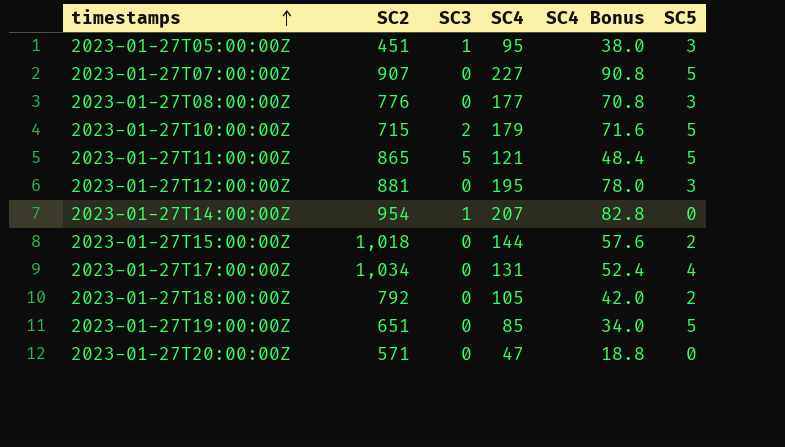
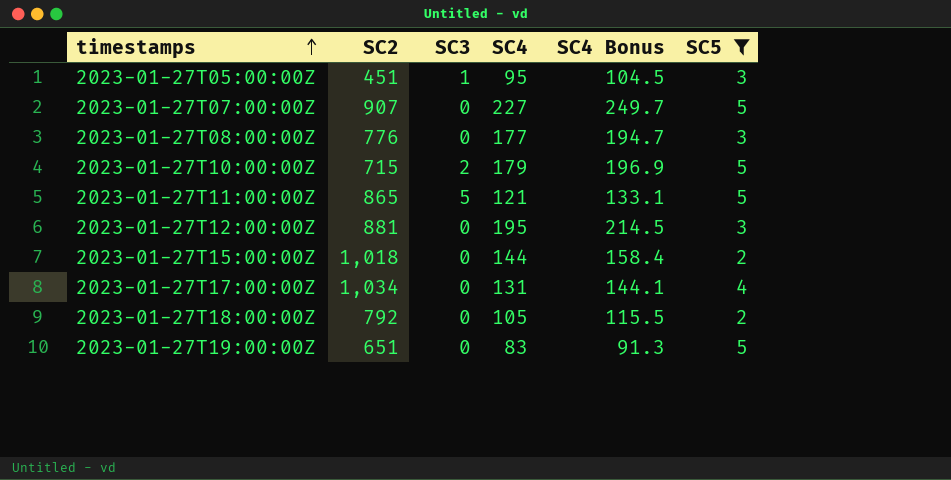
filter: none -> SC5 != 0
column SC4 Bonus | formula: [SC4] * 0.4 -> [SC4] * 1.1
2023-01-27T19:00:00Z | SC4: 85 -> 83

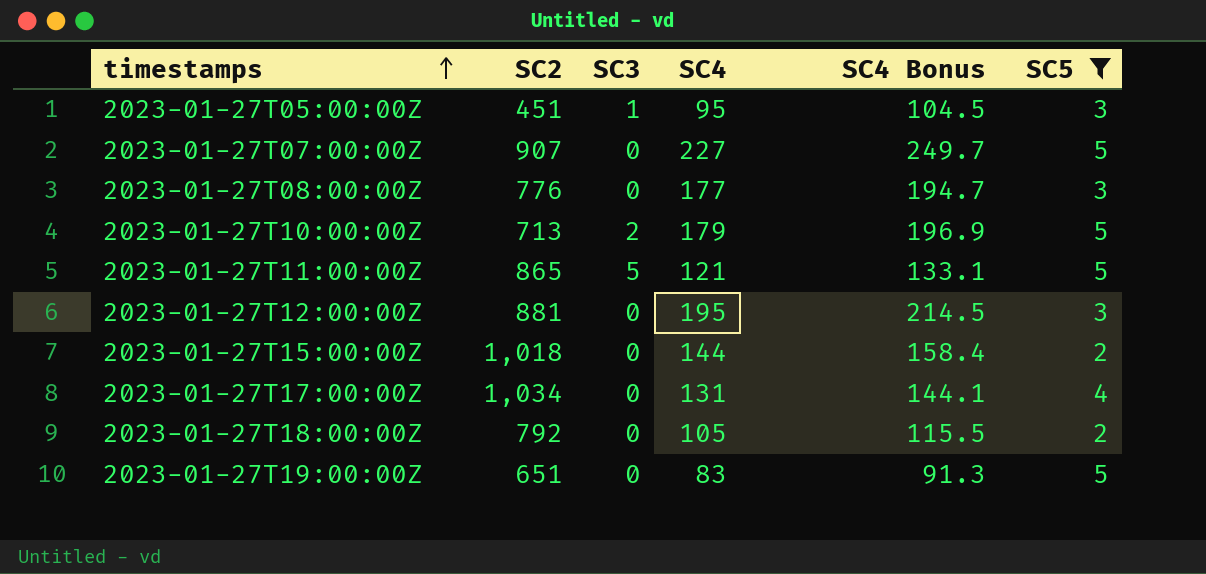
2023-01-27T10:00:00Z | SC2: 715 -> 713

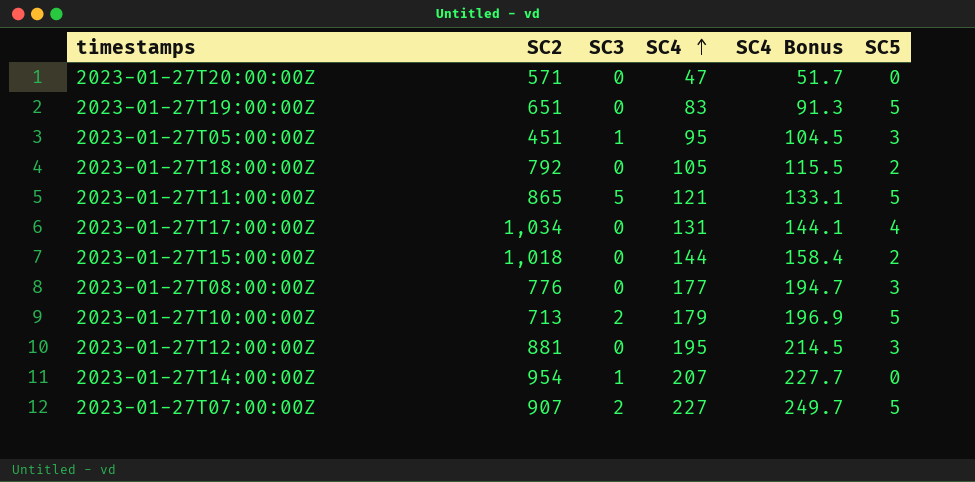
filter: SC5 != 0 -> none
row order: timestamps ascending -> SC4 ascending
2023-01-27T07:00:00Z | SC3: 0 -> 2

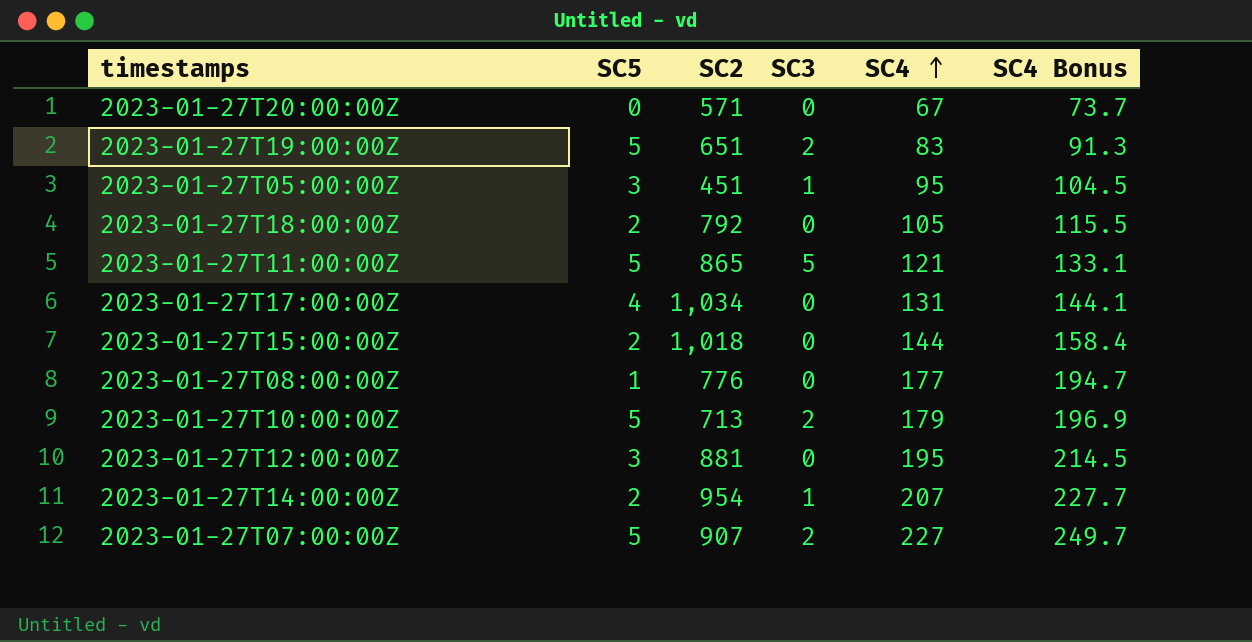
column SC5 | position: 6 -> 2
2023-01-27T20:00:00Z | SC4: 47 -> 67
2023-01-27T20:00:00Z | SC4 Bonus: 51.7 -> 73.7
2023-01-27T19:00:00Z | SC3: 0 -> 2
2023-01-27T08:00:00Z | SC5: 3 -> 1
2023-01-27T14:00:00Z | SC5: 0 -> 2

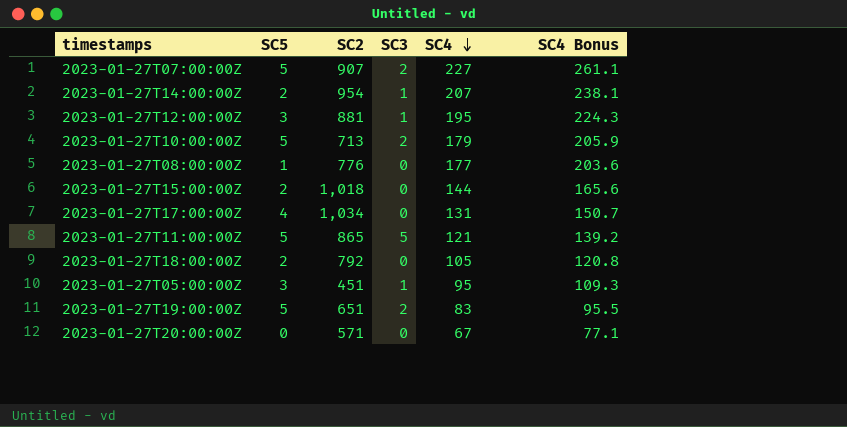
row order: SC4 ascending -> SC4 descending
column SC4 Bonus | formula: [SC4] * 1.1 -> [SC4] * 1.15
2023-01-27T12:00:00Z | SC3: 0 -> 1

